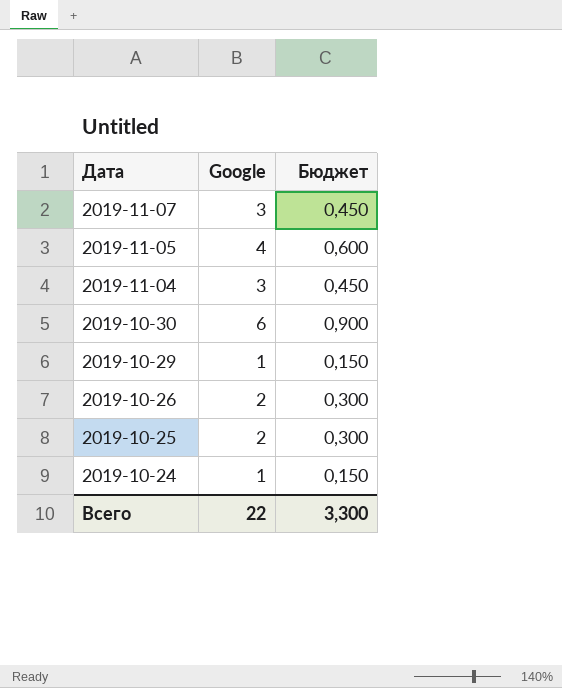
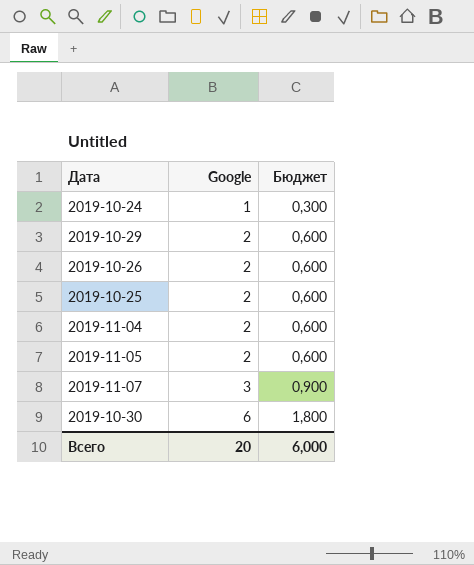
row order: Дата descending -> Google ascending
column Бюджет | formula: [Google] * 0,15 -> [Google] * 0,3
2019-10-29 | Google: 1 -> 2
2019-11-04 | Google: 3 -> 2
2019-11-05 | Google: 4 -> 2
Всего | Google: 22 -> 20
Всего | Бюджет: 3,300 -> 6,000

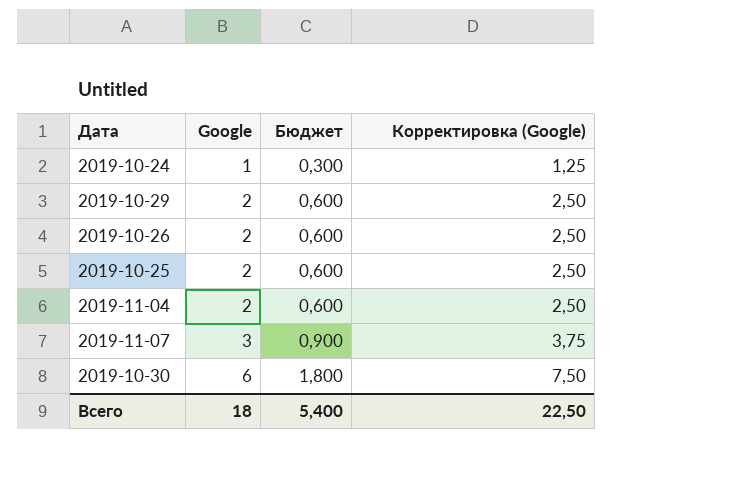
column Корректировка (Google) | formula: none -> [Google] * 1,25
row 2019-11-05: 2 | 0,600 -> none
Всего | Google: 20 -> 18
Всего | Бюджет: 6,000 -> 5,400

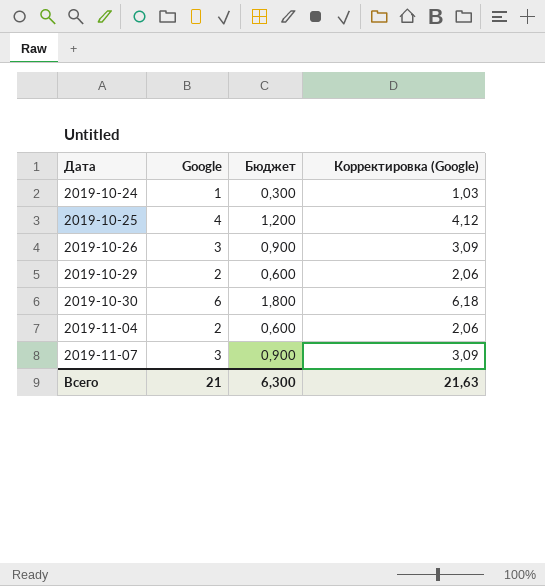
row order: Google ascending -> Дата ascending
column Корректировка (Google) | formula: [Google] * 1,25 -> [Google] * 1,03
2019-10-25 | Google: 2 -> 4
2019-10-25 | Бюджет: 0,600 -> 1,200
2019-10-26 | Google: 2 -> 3
2019-10-26 | Бюджет: 0,600 -> 0,900
Всего | Google: 18 -> 21
Всего | Бюджет: 5,400 -> 6,300
Всего | Корректировка (Google): 22,50 -> 21,63

